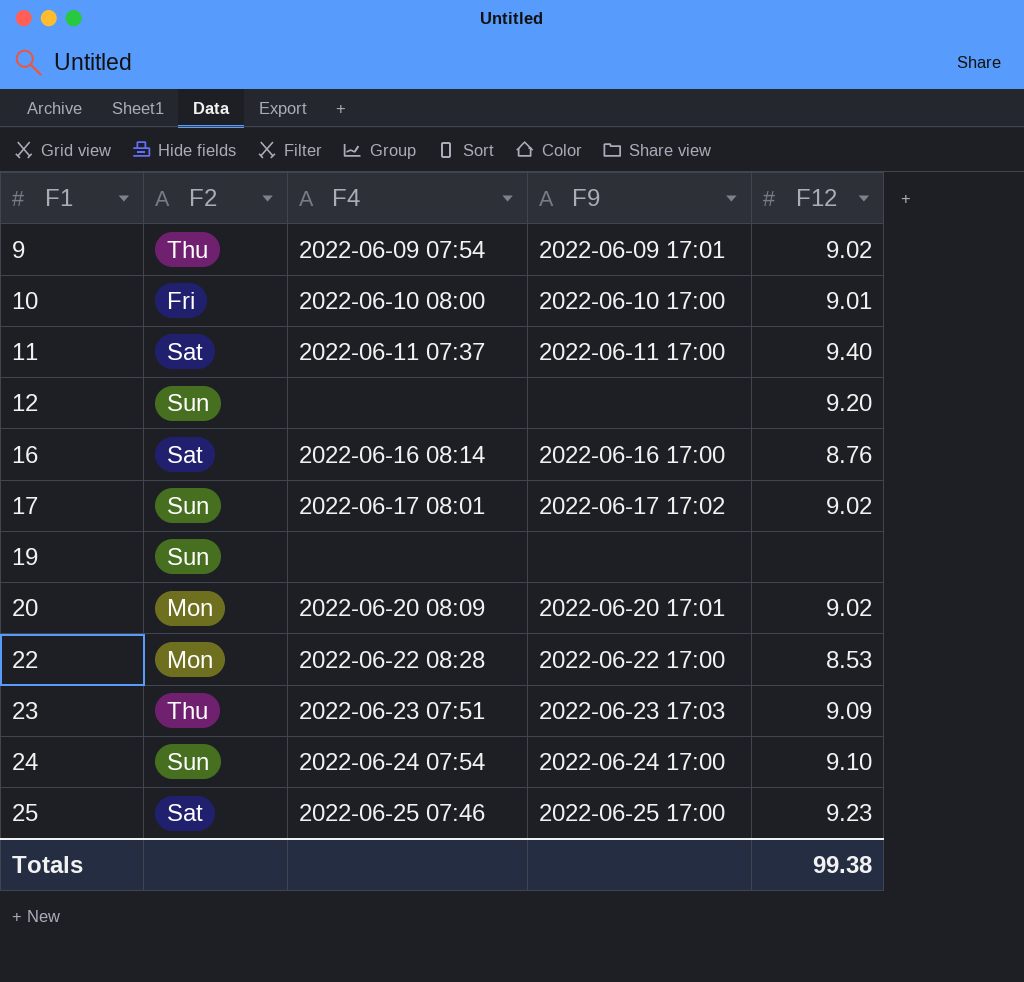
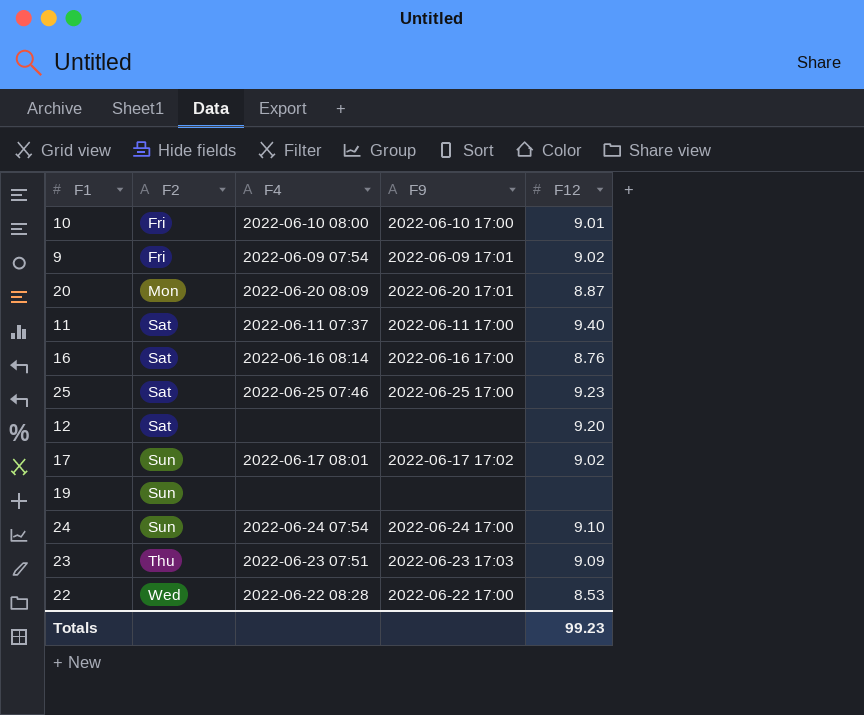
row order: F1 ascending -> F2 ascending
9 | F2: Thu -> Fri
20 | F12: 9.02 -> 8.87
12 | F2: Sun -> Sat
22 | F2: Mon -> Wed
Totals | F12: 99.38 -> 99.23

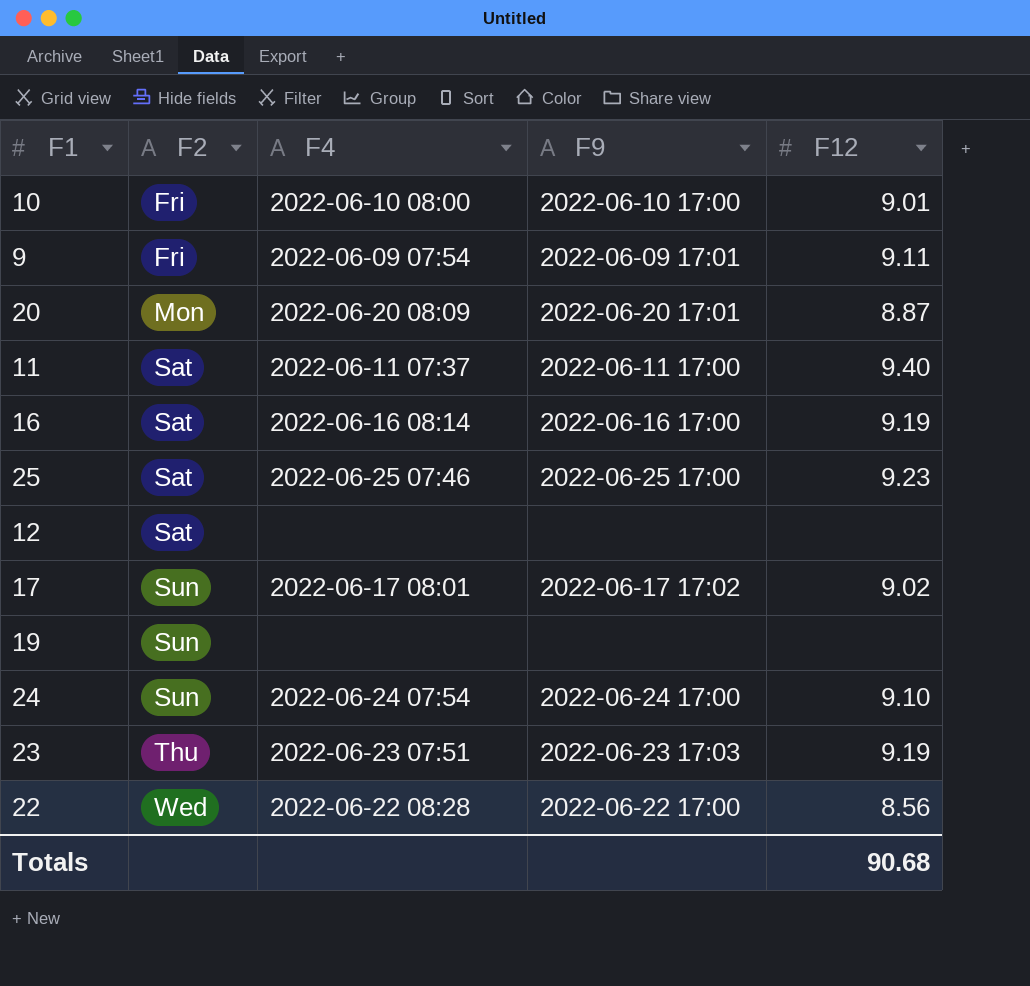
9 | F12: 9.02 -> 9.11
16 | F12: 8.76 -> 9.19
12 | F12: 9.20 -> none
23 | F12: 9.09 -> 9.19
22 | F12: 8.53 -> 8.56
Totals | F12: 99.23 -> 90.68

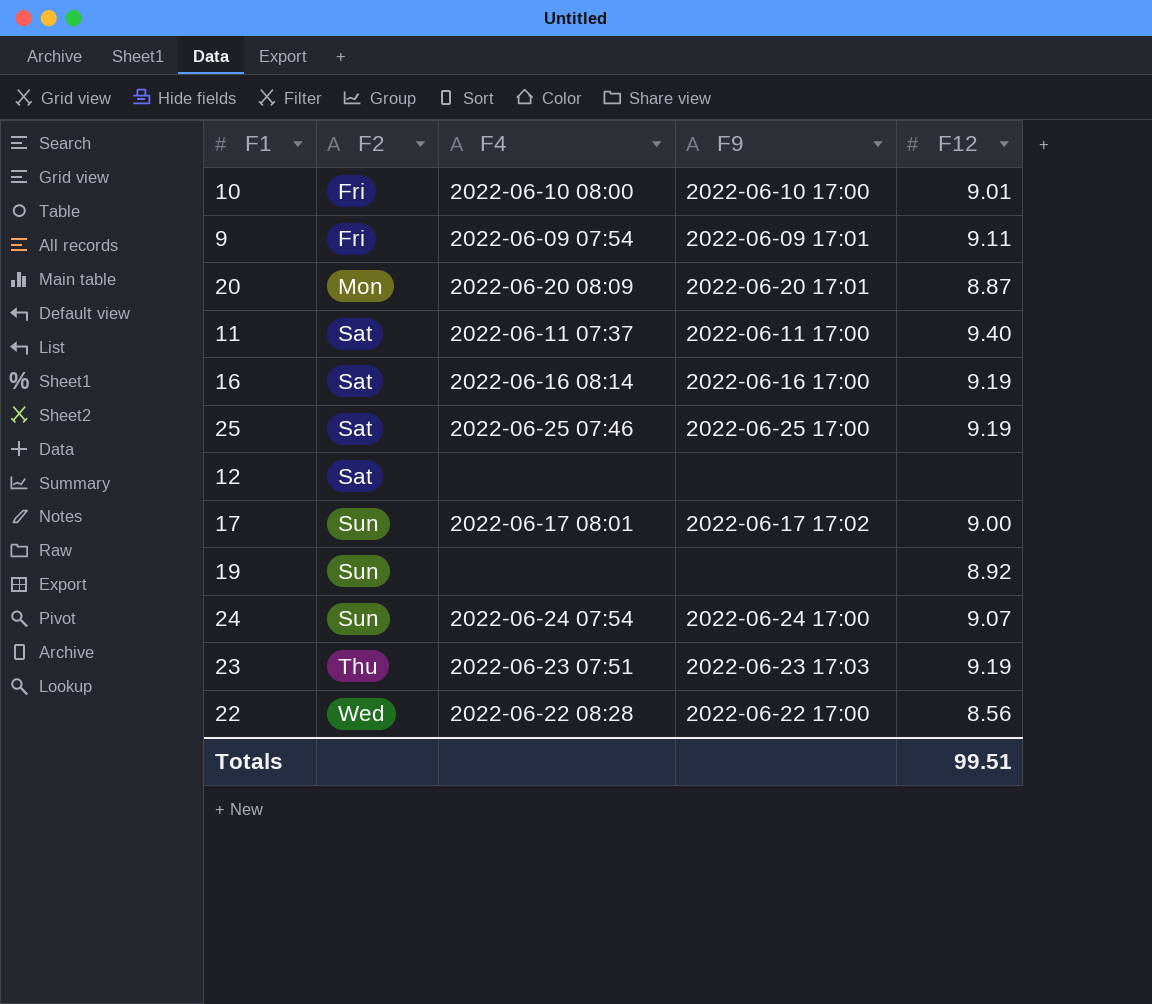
25 | F12: 9.23 -> 9.19
17 | F12: 9.02 -> 9.00
19 | F12: none -> 8.92
24 | F12: 9.10 -> 9.07
Totals | F12: 90.68 -> 99.51

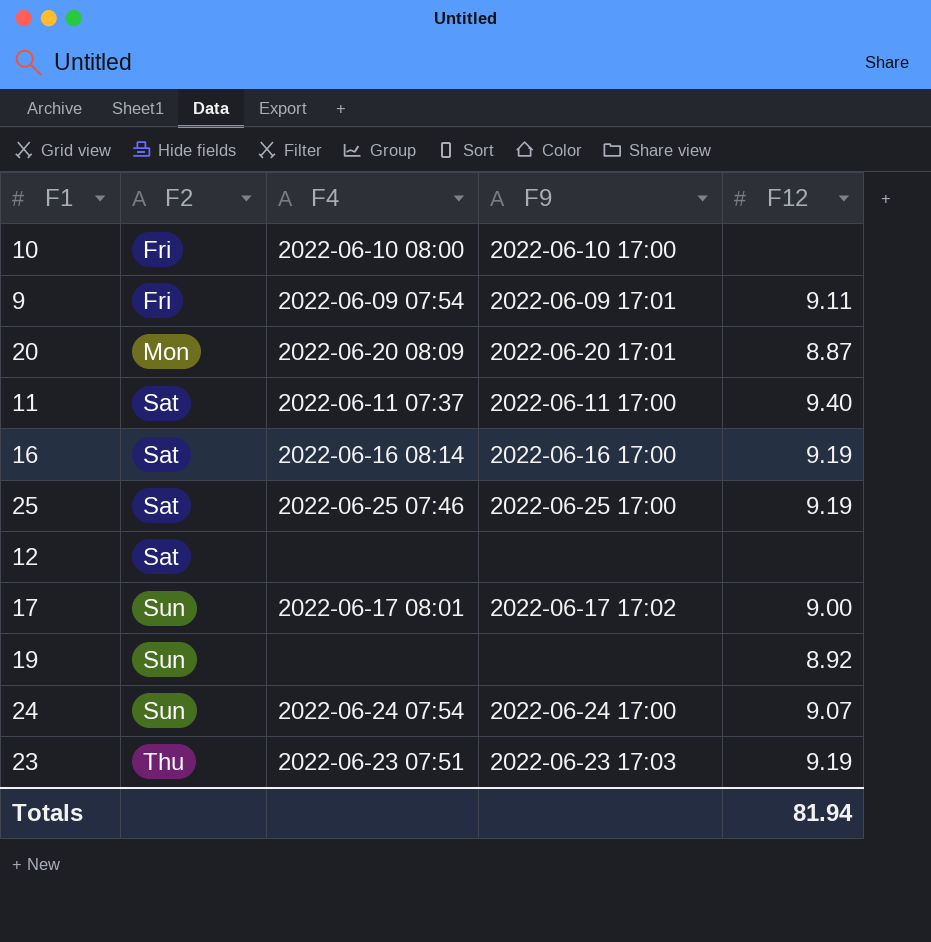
row 22: Wed | 2022-06-22 08:28 | 2022-06-22 17:00 | 8.56 -> none
10 | F12: 9.01 -> none
Totals | F12: 99.51 -> 81.94

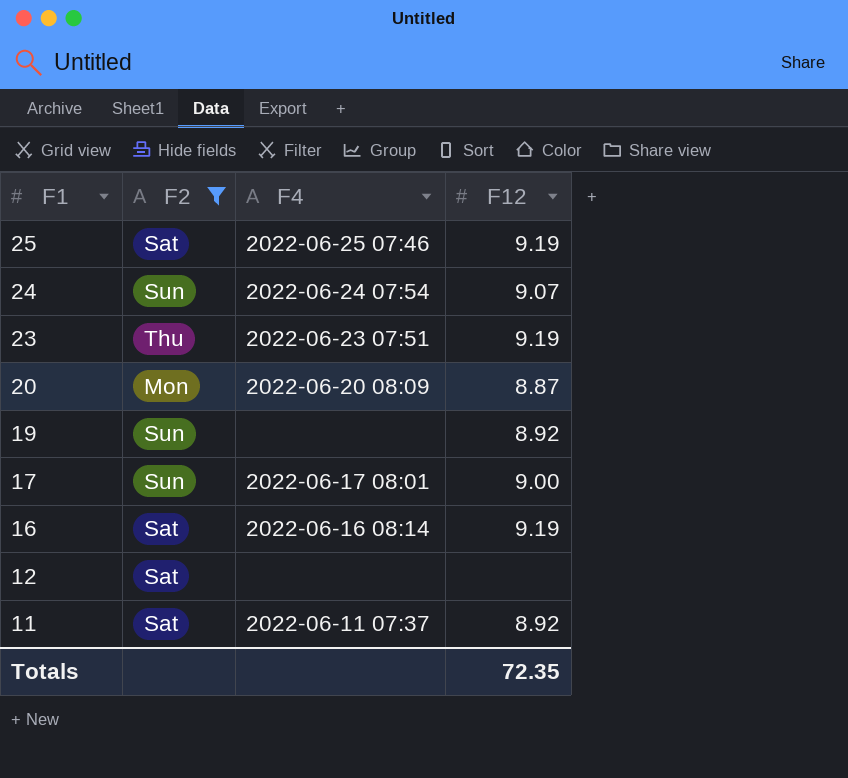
filter: none -> F2 != Fri
row order: F2 ascending -> F1 descending
column F9 | position: 4 -> none
11 | F12: 9.40 -> 8.92
Totals | F12: 81.94 -> 72.35

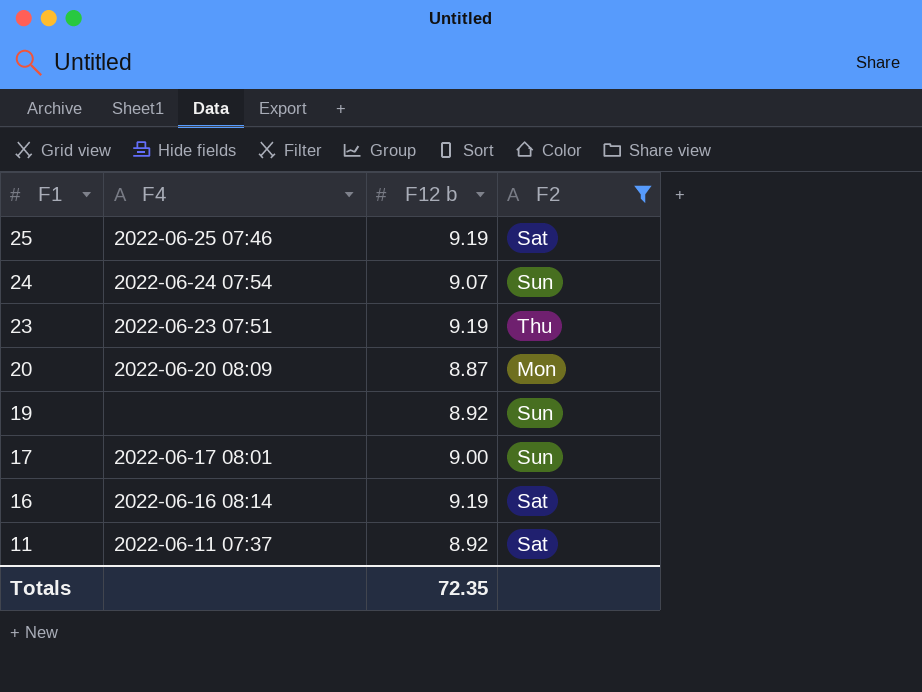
column name: F12 -> F12 b
column F2 | position: 2 -> 4
row 12: Sat | none | none -> none

